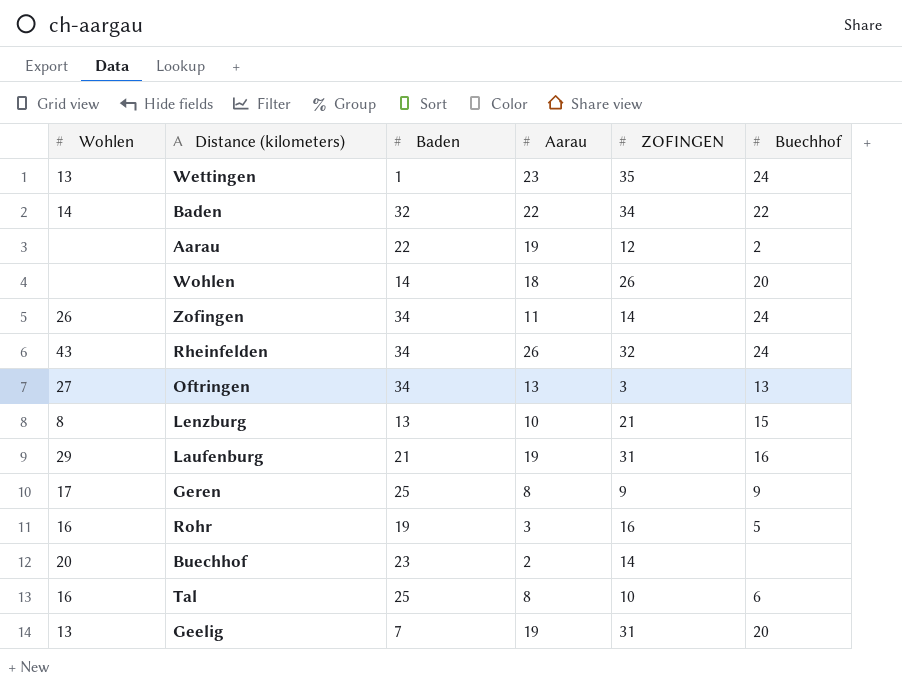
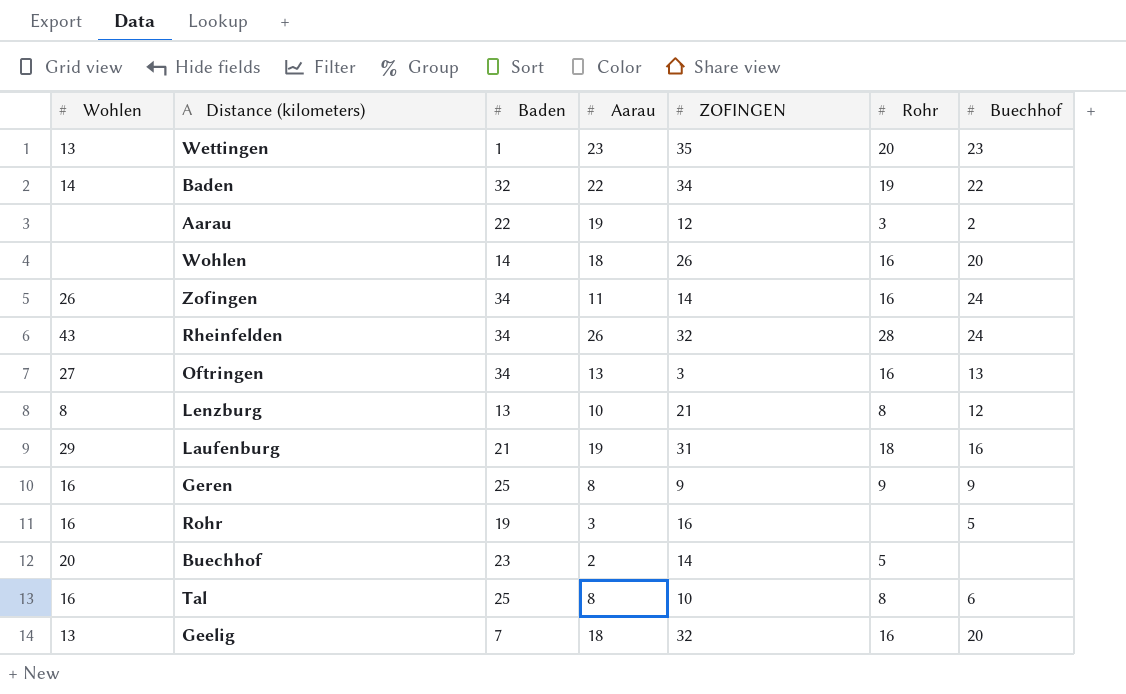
column Rohr | position: none -> 6
Wettingen | Buechhof: 24 -> 23
Lenzburg | Buechhof: 15 -> 12
Geren | Wohlen: 17 -> 16
Geelig | Aarau: 19 -> 18
Geelig | ZOFINGEN: 31 -> 32

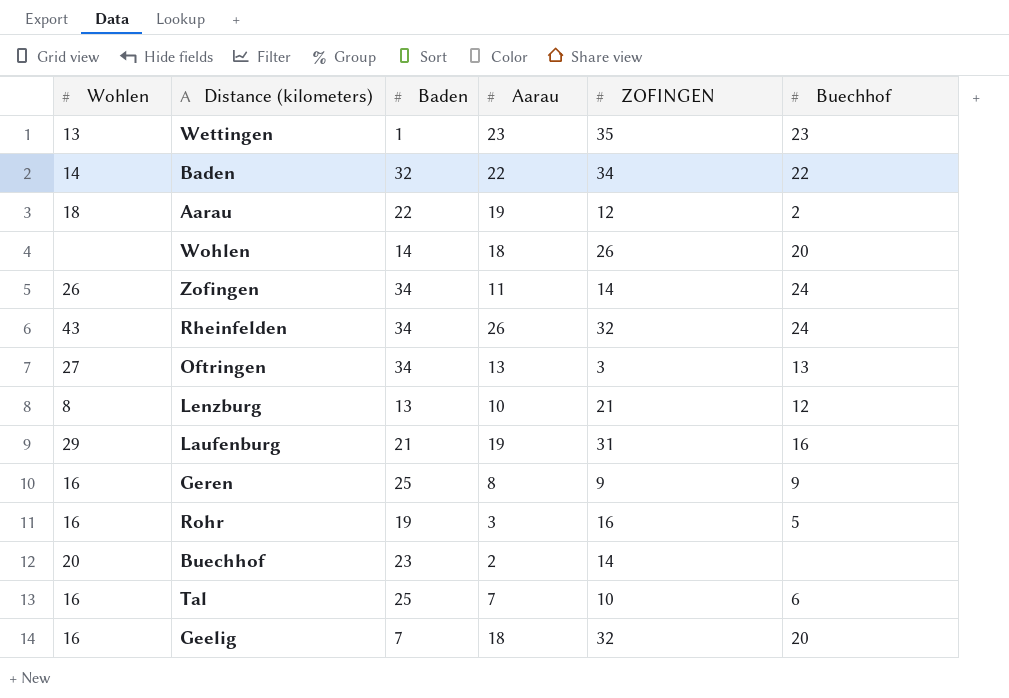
column Rohr | position: 6 -> none
Aarau | Wohlen: none -> 18
Tal | Aarau: 8 -> 7
Geelig | Wohlen: 13 -> 16

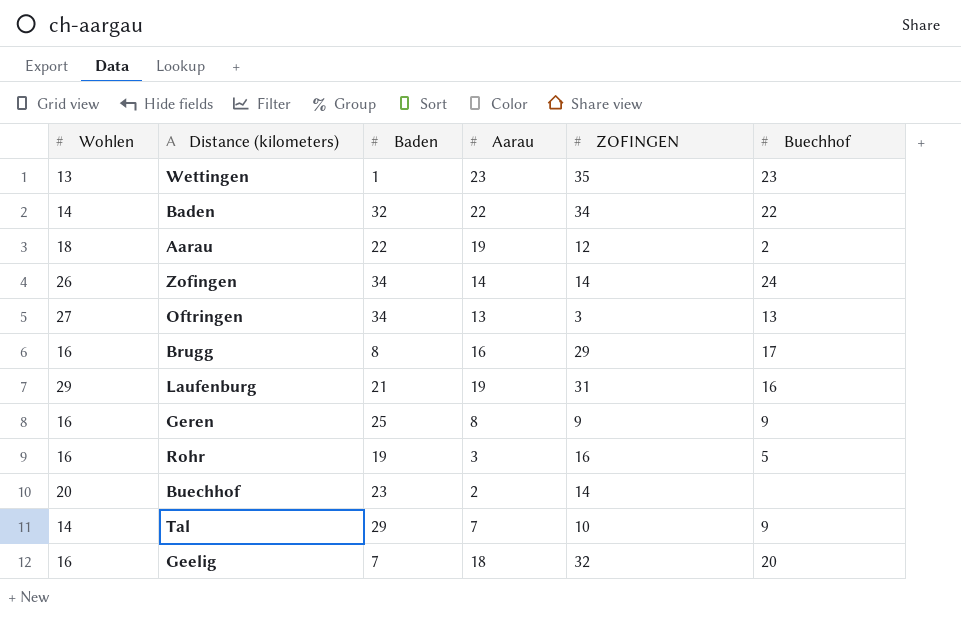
row Wohlen: none | 14 | 18 | 26 | 20 -> none
row Rheinfelden: 43 | 34 | 26 | 32 | 24 -> none
row Lenzburg: 8 | 13 | 10 | 21 | 12 -> none
Zofingen | Aarau: 11 -> 14
row Brugg: none -> 16 | 8 | 16 | 29 | 17
Tal | Wohlen: 16 -> 14
Tal | Baden: 25 -> 29
Tal | Buechhof: 6 -> 9

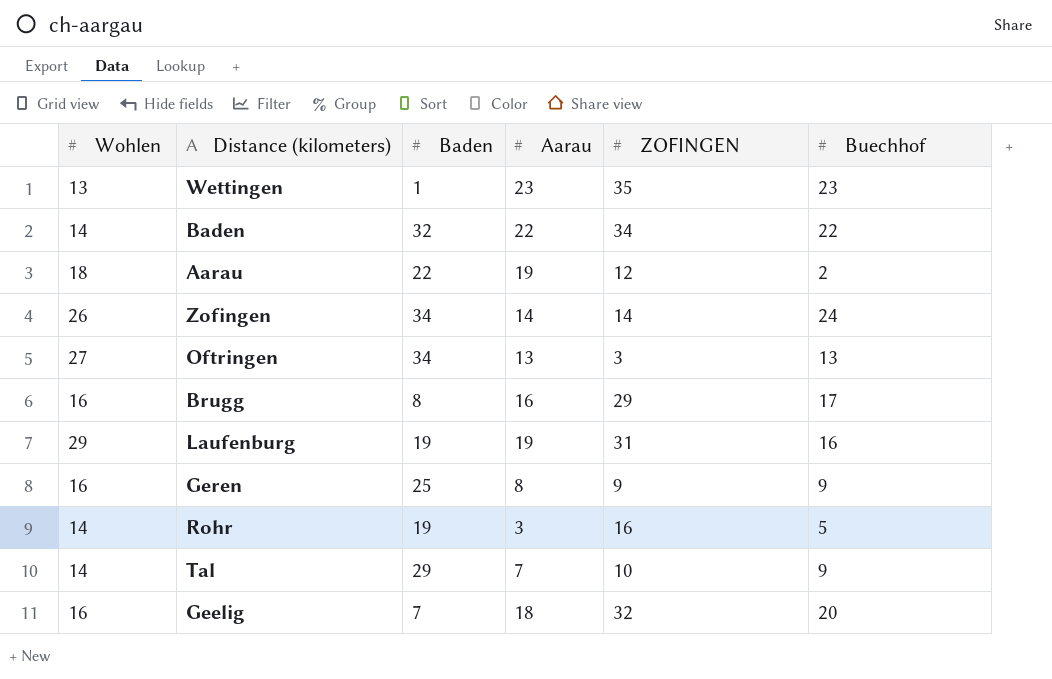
row Buechhof: 20 | 23 | 2 | 14 | none -> none
Laufenburg | Baden: 21 -> 19
Rohr | Wohlen: 16 -> 14

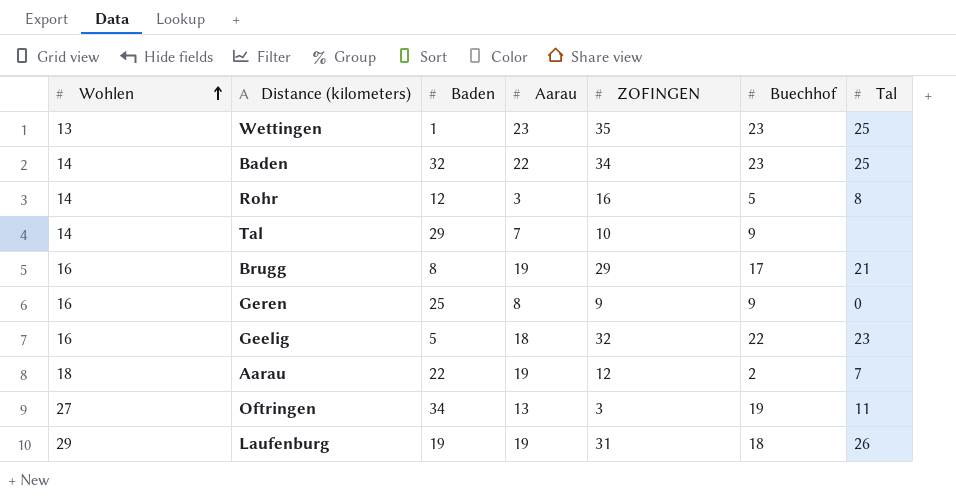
row order: none -> Wohlen ascending
column Tal | position: none -> 7
row Zofingen: 26 | 34 | 14 | 14 | 24 -> none
Baden | Buechhof: 22 -> 23
Rohr | Baden: 19 -> 12
Brugg | Aarau: 16 -> 19
Geelig | Baden: 7 -> 5
Geelig | Buechhof: 20 -> 22
Oftringen | Buechhof: 13 -> 19
Laufenburg | Buechhof: 16 -> 18

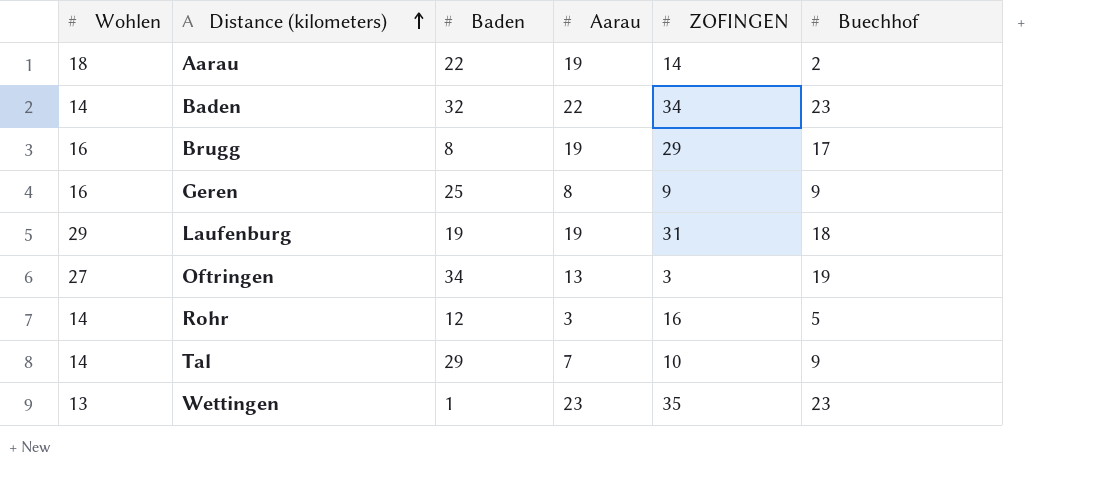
row order: Wohlen ascending -> Distance (kilometers) ascending
column Tal | position: 7 -> none
row Geelig: 16 | 5 | 18 | 32 | 22 | 23 -> none
Aarau | ZOFINGEN: 12 -> 14

